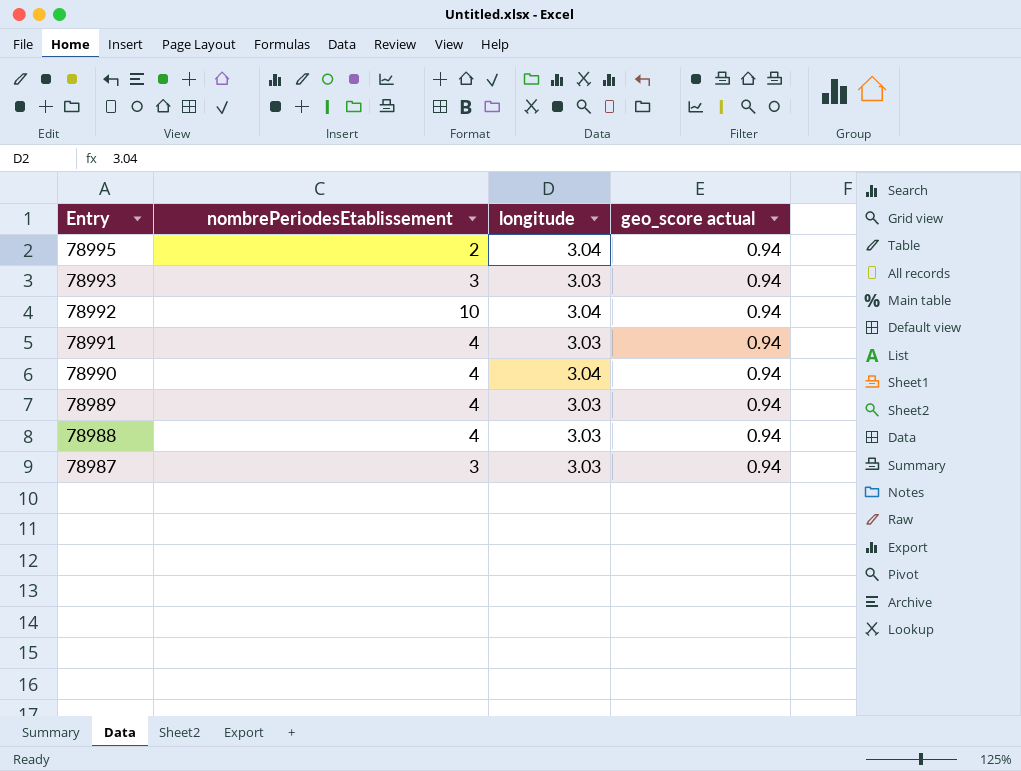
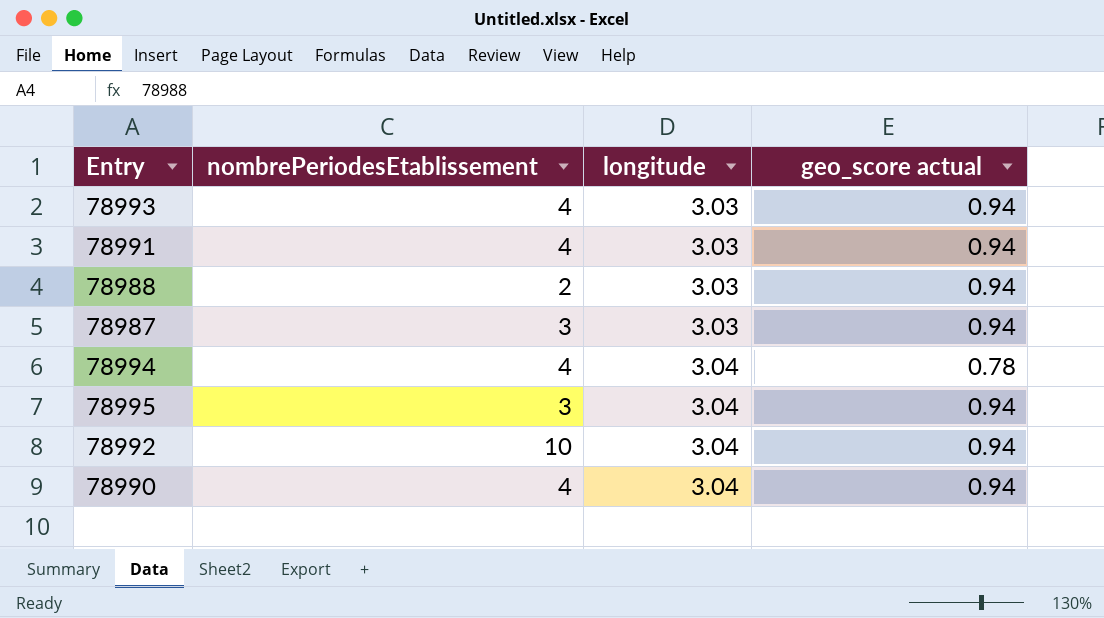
row order: Entry descending -> longitude ascending
row 78989: 4 | 3.03 | 0.94 -> none
78993 | nombrePeriodesEtablissement: 3 -> 4
78988 | nombrePeriodesEtablissement: 4 -> 2
row 78994: none -> 4 | 3.04 | 0.78
78995 | nombrePeriodesEtablissement: 2 -> 3

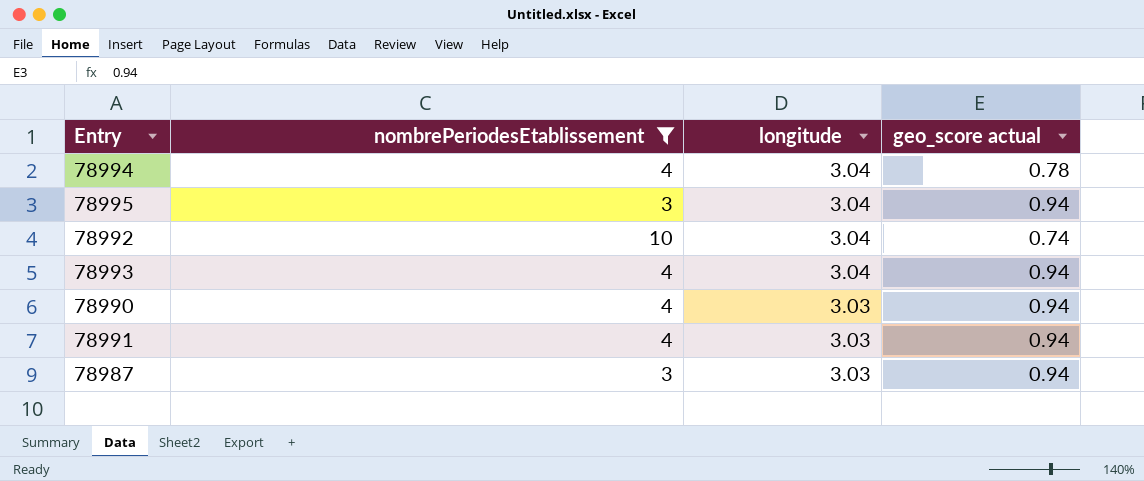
filter: none -> nombrePeriodesEtablissement != 2
row order: longitude ascending -> longitude descending
78992 | geo_score actual: 0.94 -> 0.74
78993 | longitude: 3.03 -> 3.04
78990 | longitude: 3.04 -> 3.03

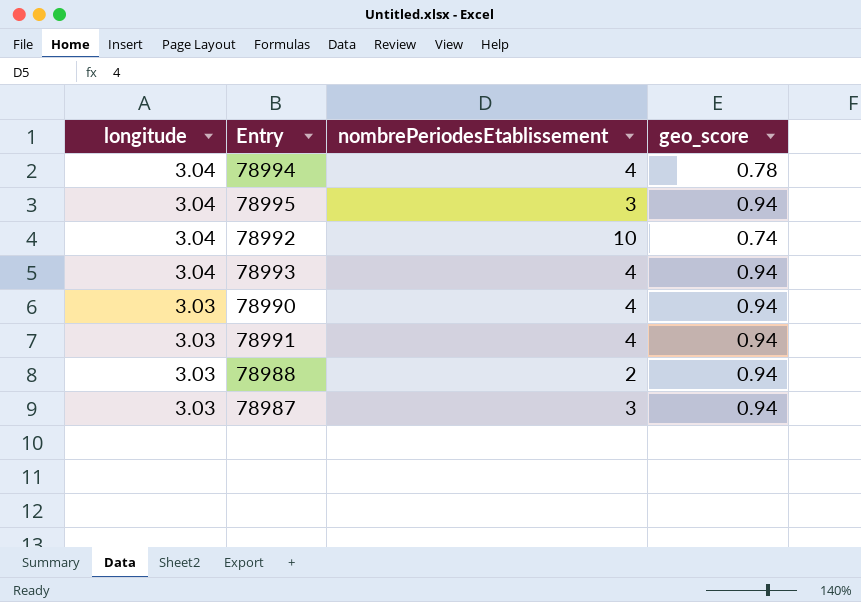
filter: nombrePeriodesEtablissement != 2 -> none
column longitude | position: 3 -> 1
column name: geo_score actual -> geo_score

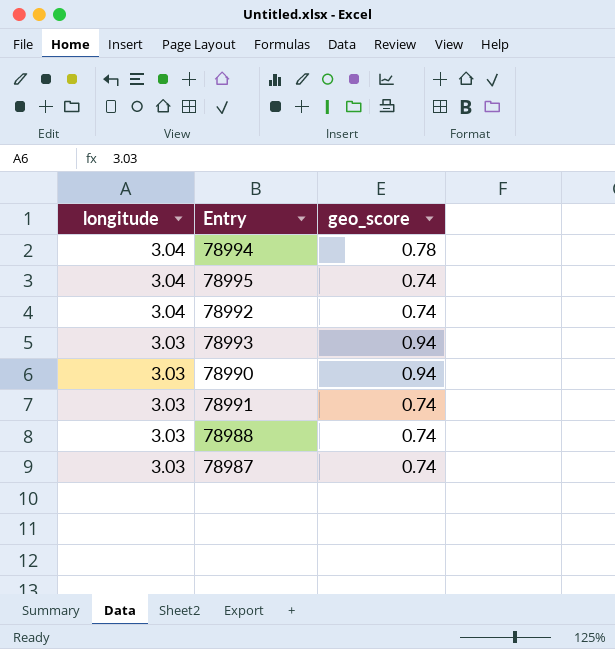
column nombrePeriodesEtablissement | position: 3 -> none
78995 | geo_score: 0.94 -> 0.74
78993 | longitude: 3.04 -> 3.03
78991 | geo_score: 0.94 -> 0.74
78988 | geo_score: 0.94 -> 0.74
78987 | geo_score: 0.94 -> 0.74

